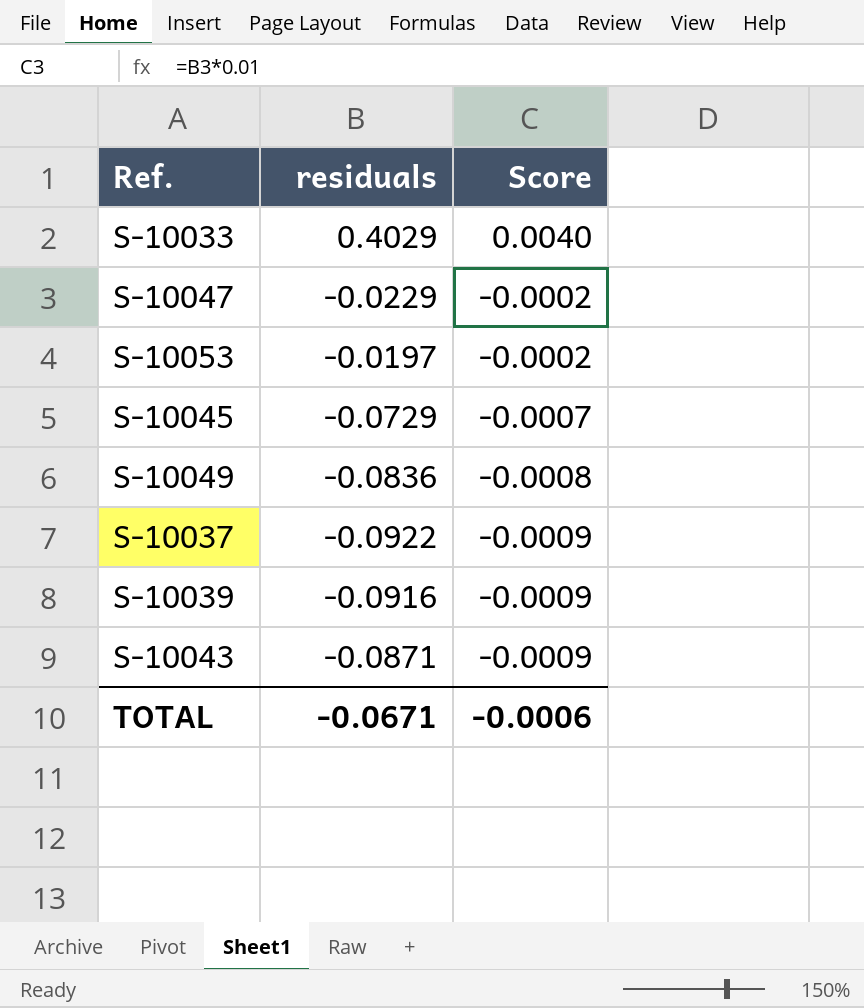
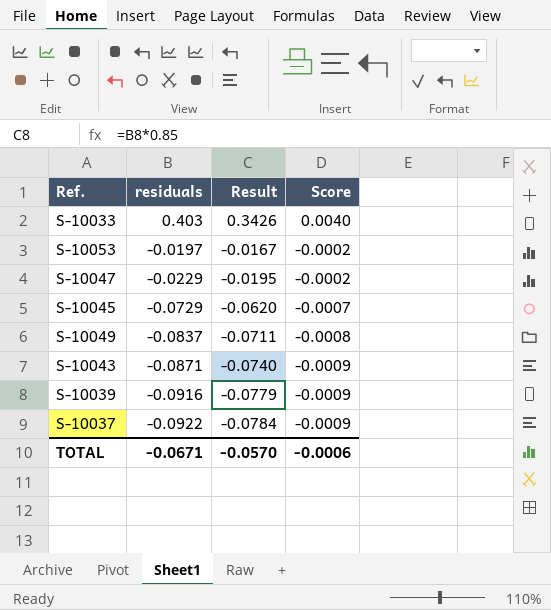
row order: Score descending -> residuals descending
column Result | formula: none -> [residuals] * 0.85
S-10033 | residuals: 0.4029 -> 0.403
S-10049 | residuals: -0.0836 -> -0.0837

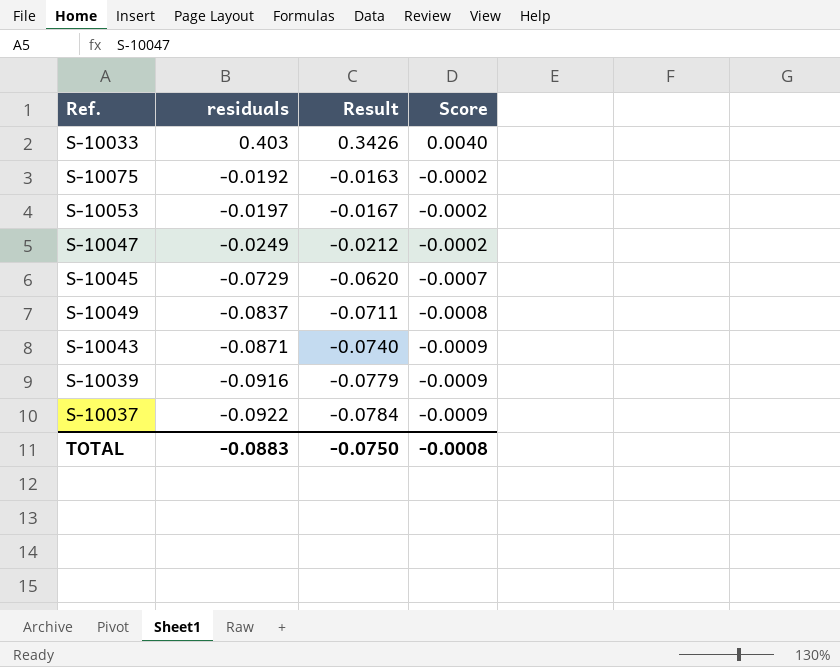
row S-10075: none -> -0.0192 | -0.0163 | -0.0002
S-10047 | residuals: -0.0229 -> -0.0249
S-10047 | Result: -0.0195 -> -0.0212
TOTAL | residuals: -0.0671 -> -0.0883
TOTAL | Result: -0.0570 -> -0.0750
TOTAL | Score: -0.0006 -> -0.0008

